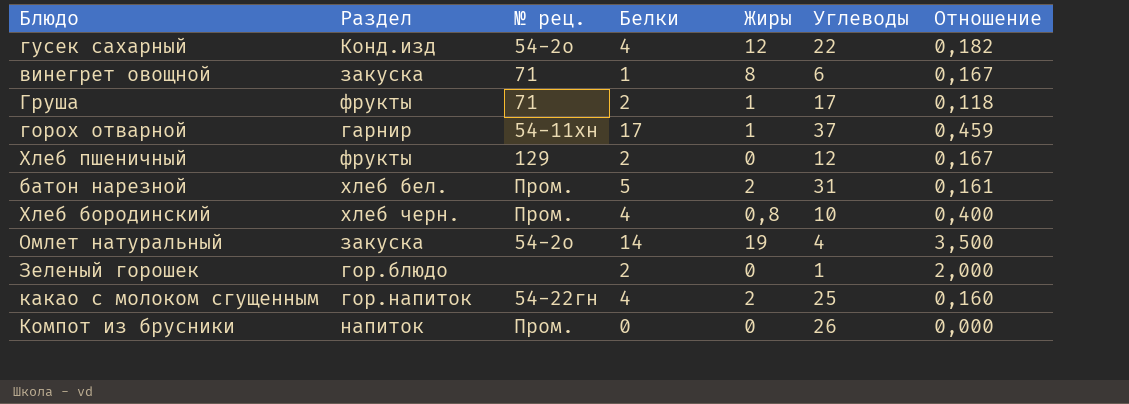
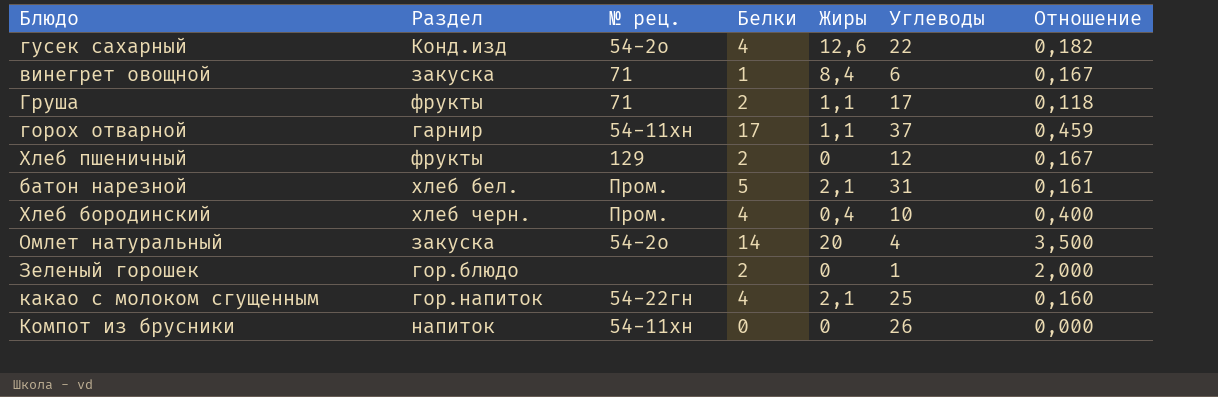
гусек сахарный | Жиры: 12 -> 12,6
винегрет овощной | Жиры: 8 -> 8,4
Груша | Жиры: 1 -> 1,1
горох отварной | Жиры: 1 -> 1,1
батон нарезной | Жиры: 2 -> 2,1
Хлеб бородинский | Жиры: 0,8 -> 0,4
Омлет натуральный | Жиры: 19 -> 20
какао с молоком сгущенным | Жиры: 2 -> 2,1
Компот из брусники | № рец.: Пром. -> 54-11хн

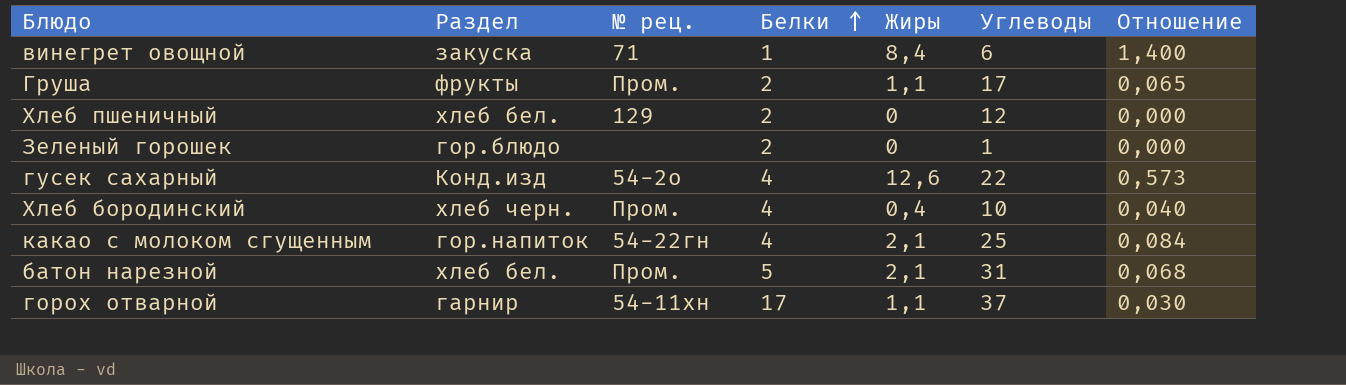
row order: none -> Белки ascending
column Отношение | formula: [Белки] / [Углеводы] -> [Жиры] / [Углеводы]
row Омлет натуральный: закуска | 54-2о | 14 | 20 | 4 | 3,500 -> none
row Компот из брусники: напиток | 54-11хн | 0 | 0 | 26 | 0,000 -> none
Груша | № рец.: 71 -> Пром.
Хлеб пшеничный | Раздел: фрукты -> хлеб бел.

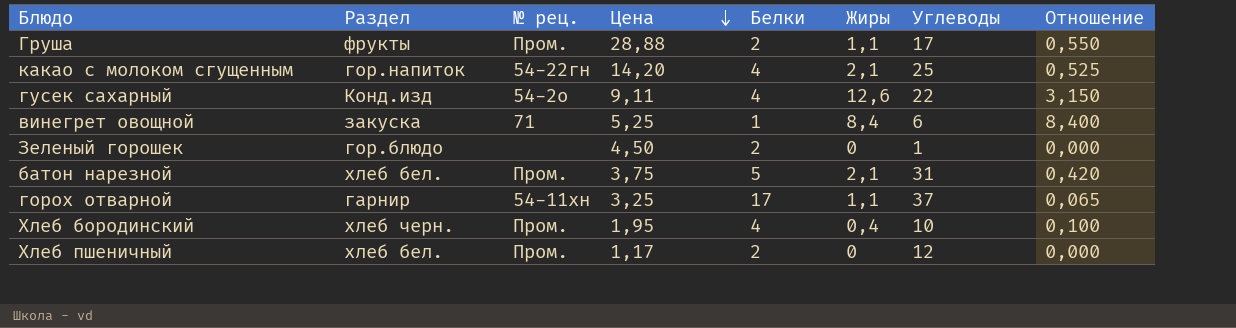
row order: Белки ascending -> Цена descending
column Цена | position: none -> 4
column Отношение | formula: [Жиры] / [Углеводы] -> [Жиры] / [Белки]
Хлеб пшеничный | № рец.: 129 -> Пром.

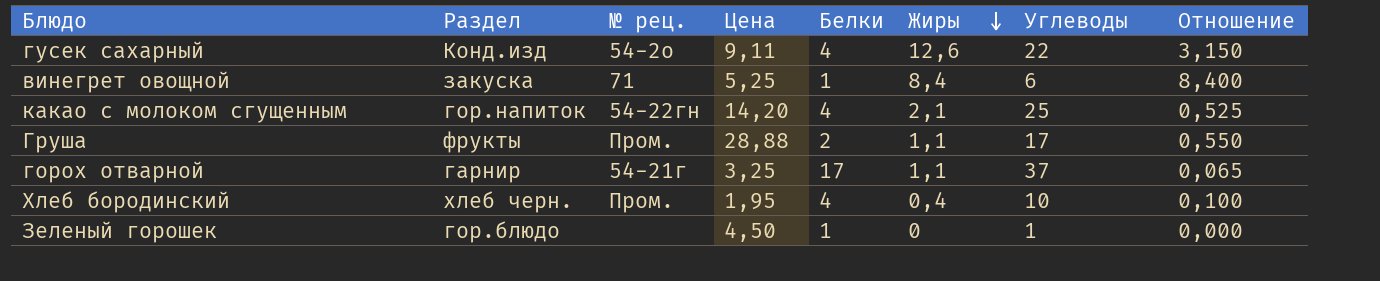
row order: Цена descending -> Жиры descending
row батон нарезной: хлеб бел. | Пром. | 3,75 | 5 | 2,1 | 31 | 0,420 -> none
row Хлеб пшеничный: хлеб бел. | Пром. | 1,17 | 2 | 0 | 12 | 0,000 -> none
горох отварной | № рец.: 54-11хн -> 54-21г
Зеленый горошек | Белки: 2 -> 1

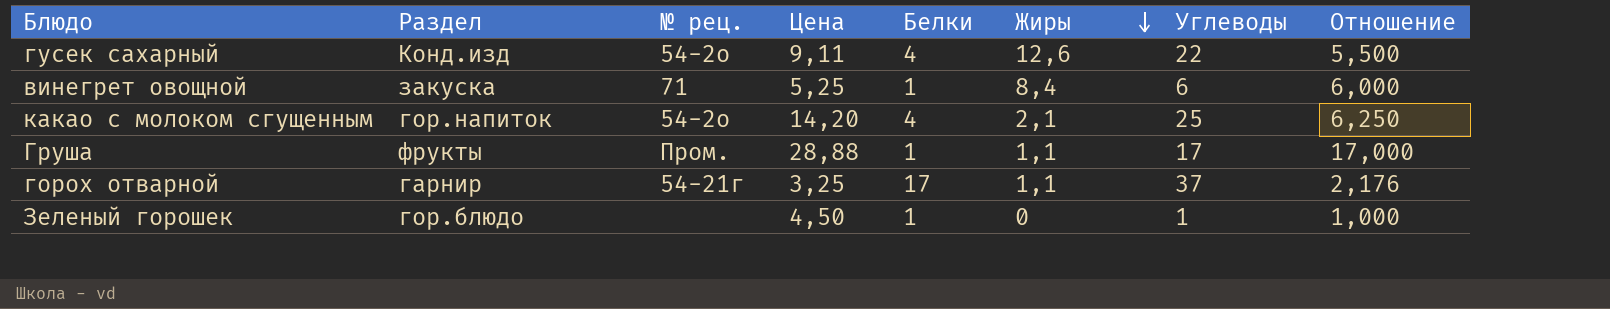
column Отношение | formula: [Жиры] / [Белки] -> [Углеводы] / [Белки]
row Хлеб бородинский: хлеб черн. | Пром. | 1,95 | 4 | 0,4 | 10 | 0,100 -> none
какао с молоком сгущенным | № рец.: 54-22гн -> 54-2о
Груша | Белки: 2 -> 1

